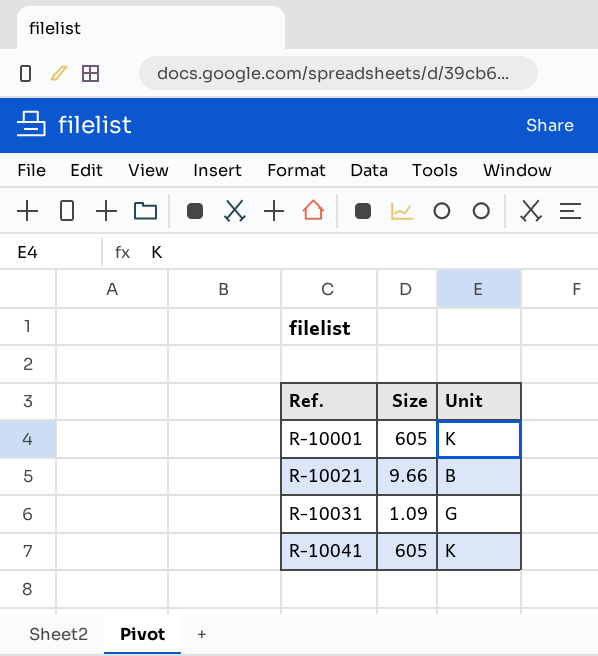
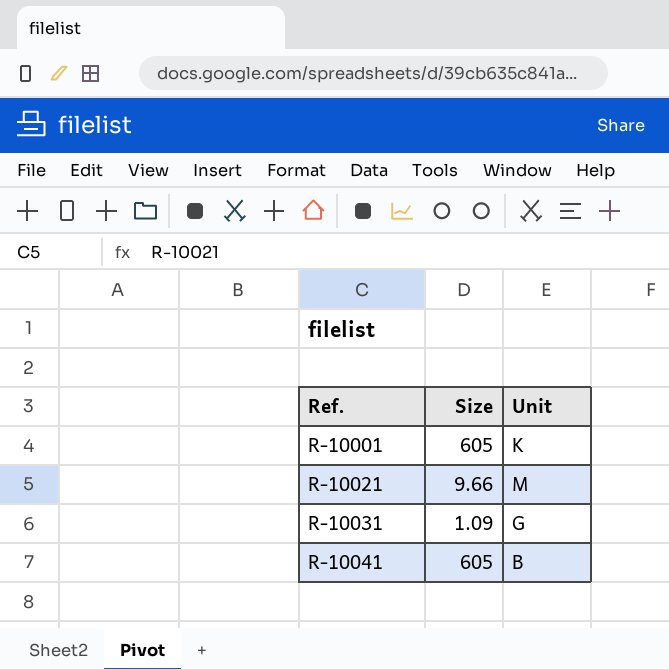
R-10021 | Unit: B -> M
R-10041 | Unit: K -> B

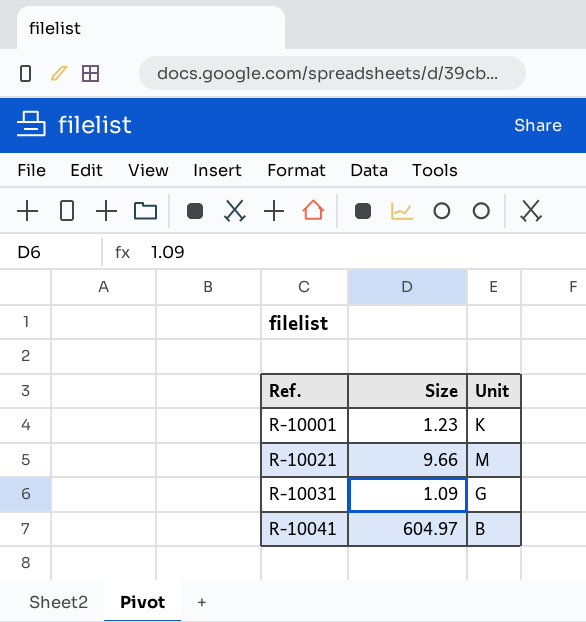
R-10001 | Size: 605 -> 1.23
R-10041 | Size: 605 -> 604.97

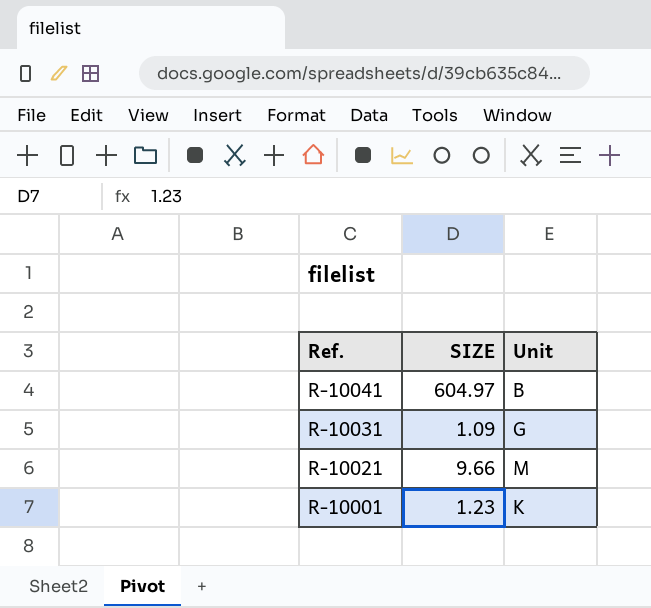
row order: Ref. ascending -> Ref. descending
column name: Size -> SIZE

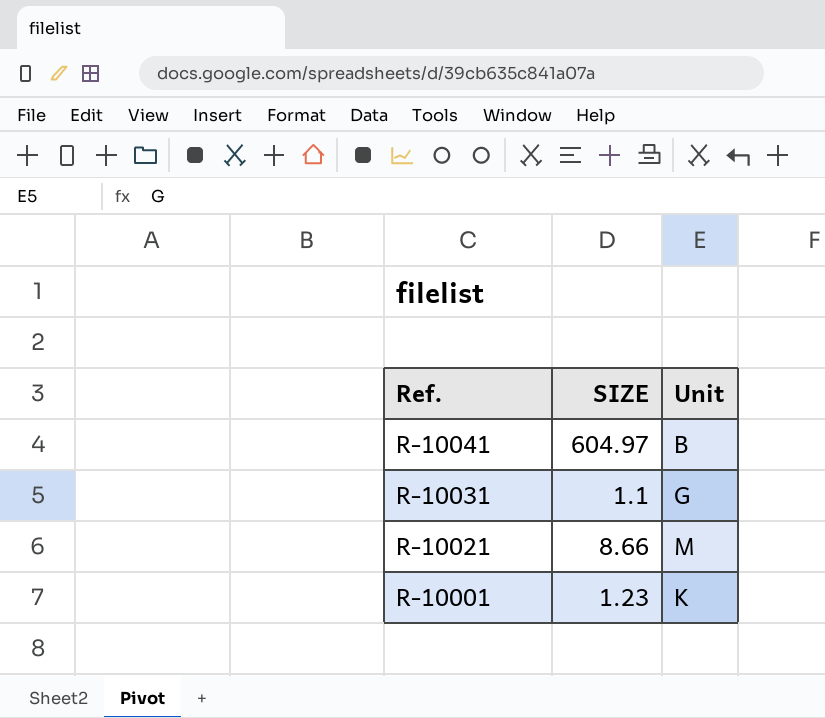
R-10031 | SIZE: 1.09 -> 1.1
R-10021 | SIZE: 9.66 -> 8.66

